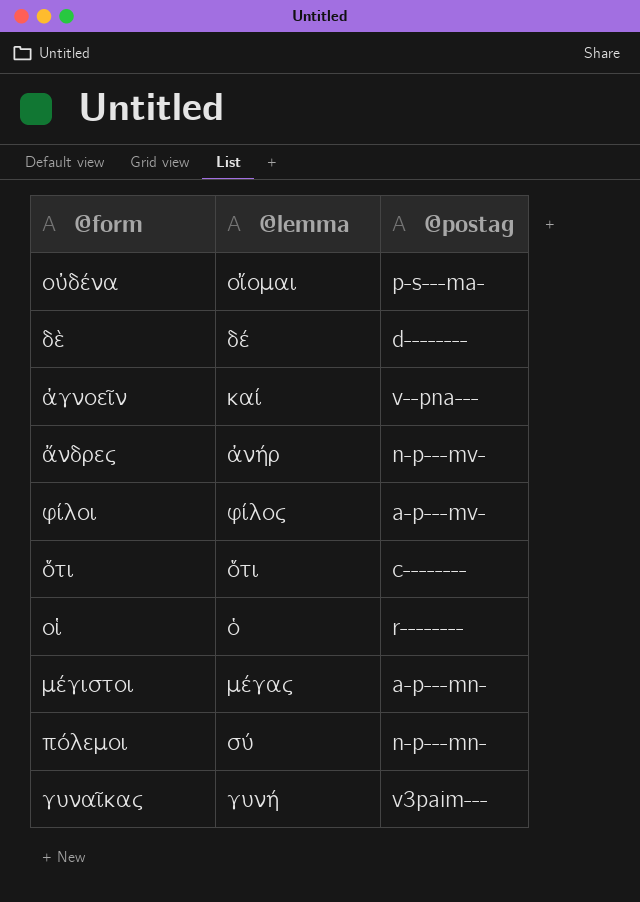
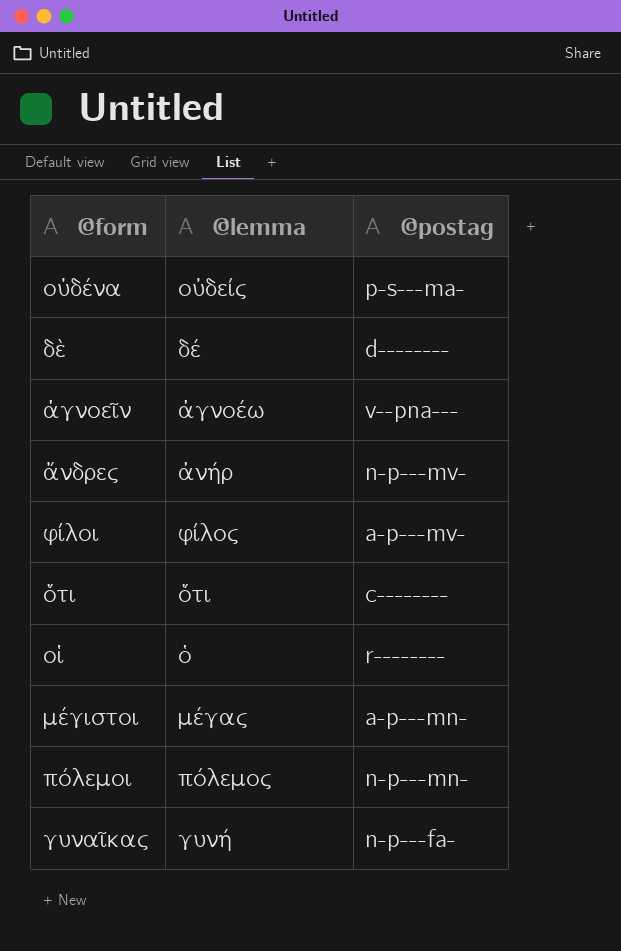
οὐδένα | @lemma: οἴομαι -> οὐδείς
ἀγνοεῖν | @lemma: καί -> ἀγνοέω
πόλεμοι | @lemma: σύ -> πόλεμος
γυναῖκας | @postag: v3paim--- -> n-p---fa-

